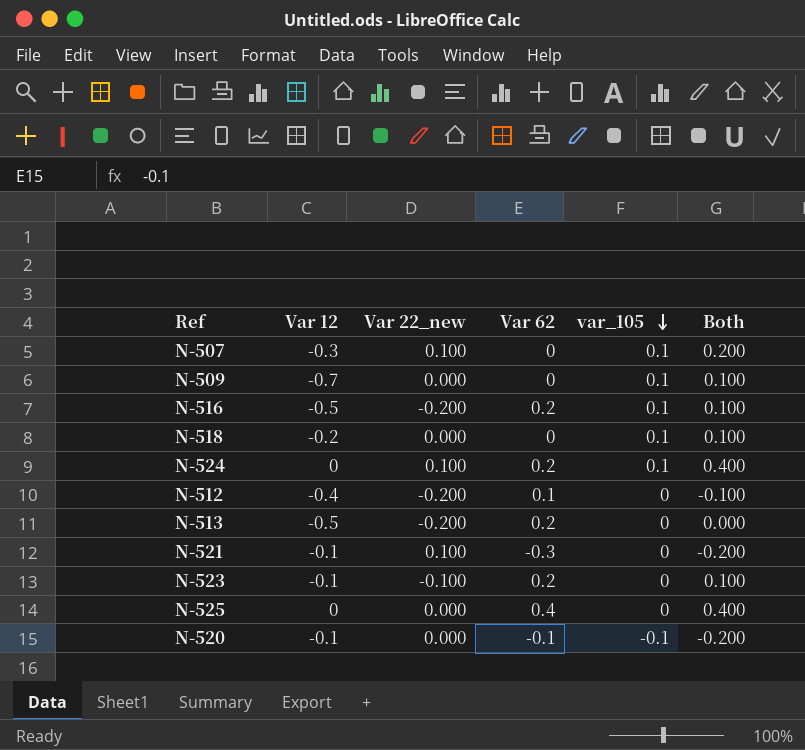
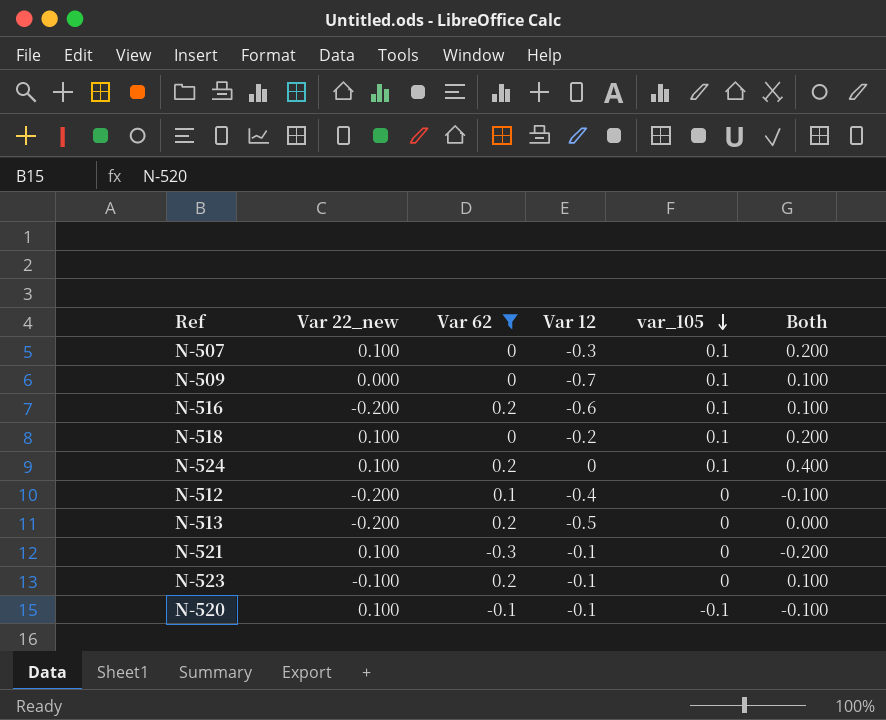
filter: none -> Var 62 != 0.4
column Var 12 | position: 2 -> 4
N-516 | Var 12: -0.5 -> -0.6
N-518 | Var 22_new: 0.000 -> 0.100
N-518 | Both: 0.100 -> 0.200
N-520 | Var 22_new: 0.000 -> 0.100
N-520 | Both: -0.200 -> -0.100

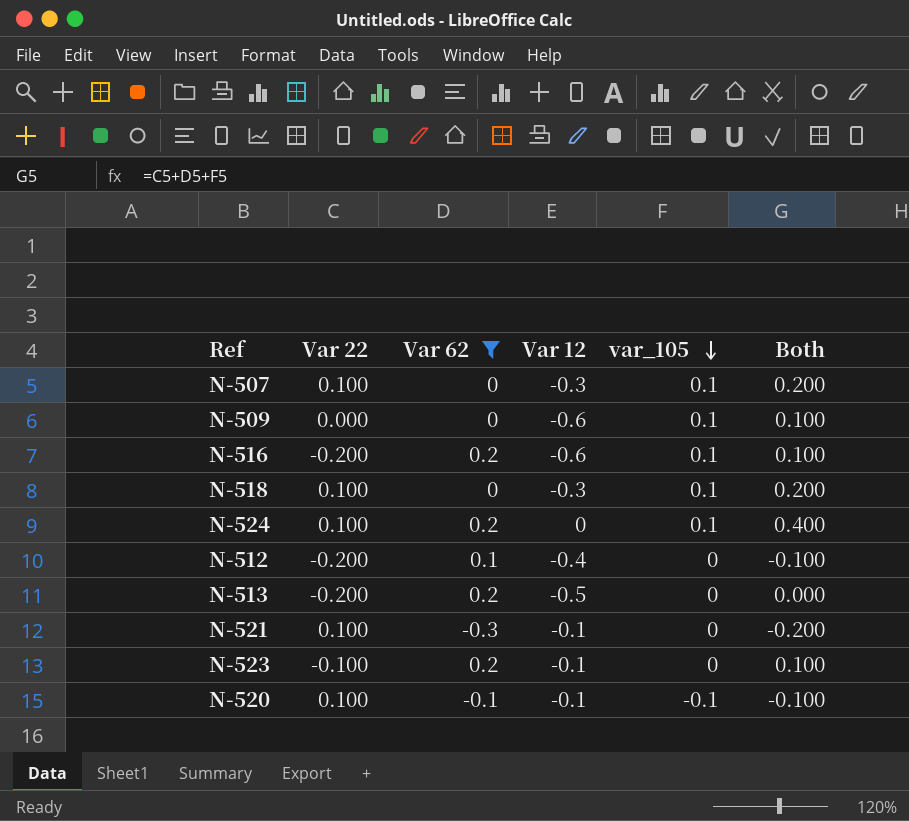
column name: Var 22_new -> Var 22
N-509 | Var 12: -0.7 -> -0.6
N-518 | Var 12: -0.2 -> -0.3

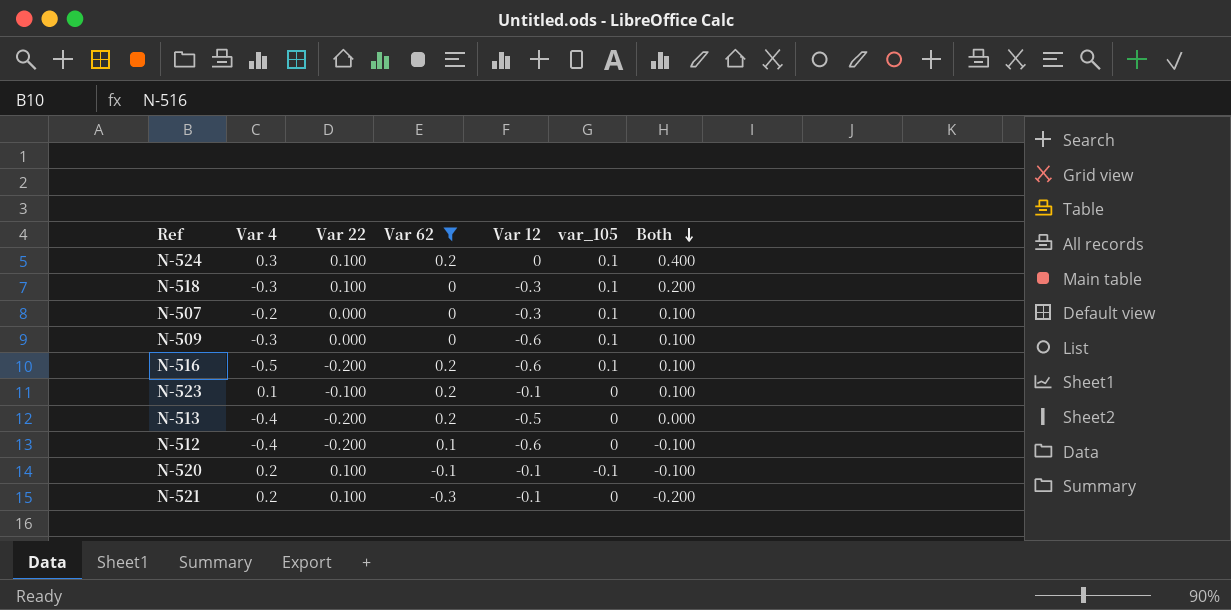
row order: var_105 descending -> Both descending
column Var 4 | position: none -> 2
N-507 | Var 22: 0.100 -> 0.000
N-507 | Both: 0.200 -> 0.100
N-512 | Var 12: -0.4 -> -0.6

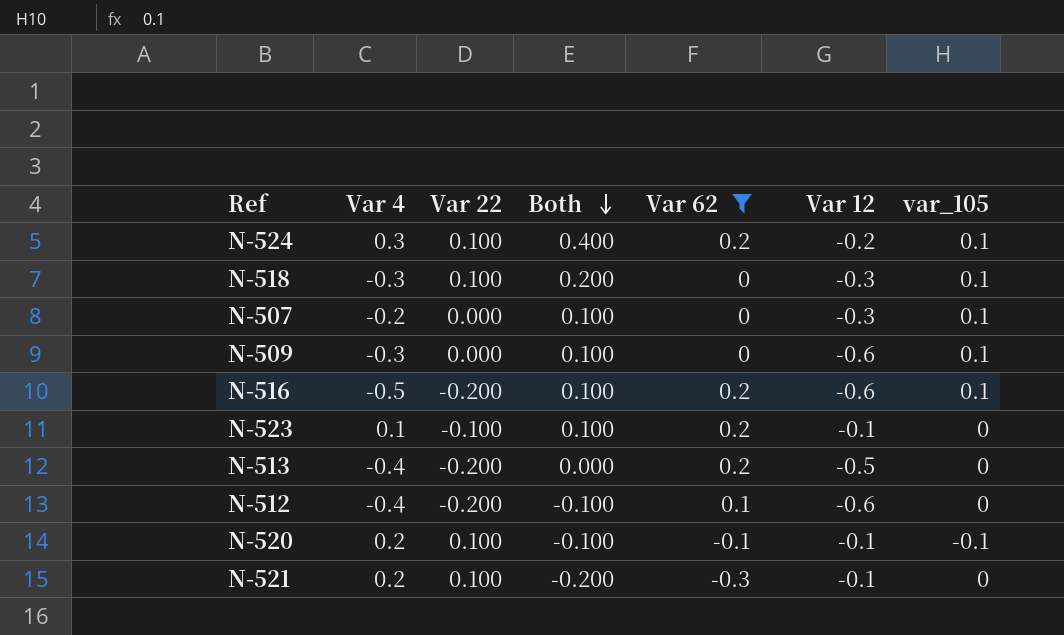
column Both | position: 7 -> 4
N-524 | Var 12: 0 -> -0.2

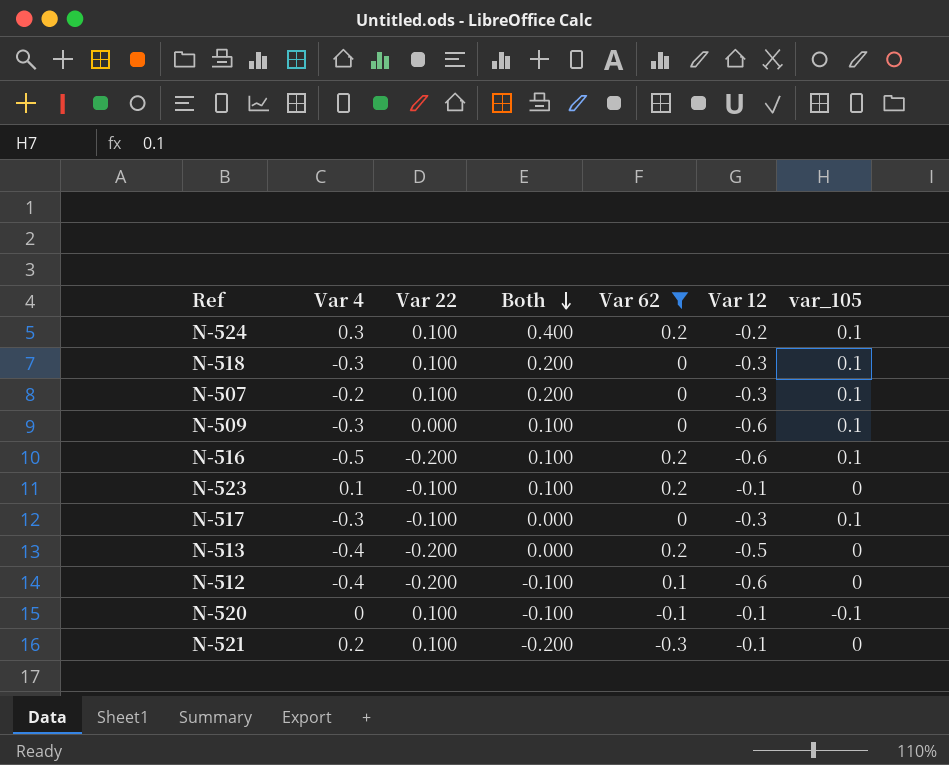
N-507 | Var 22: 0.000 -> 0.100
N-507 | Both: 0.100 -> 0.200
row N-517: none -> -0.3 | -0.100 | 0.000 | 0 | -0.3 | 0.1
N-520 | Var 4: 0.2 -> 0

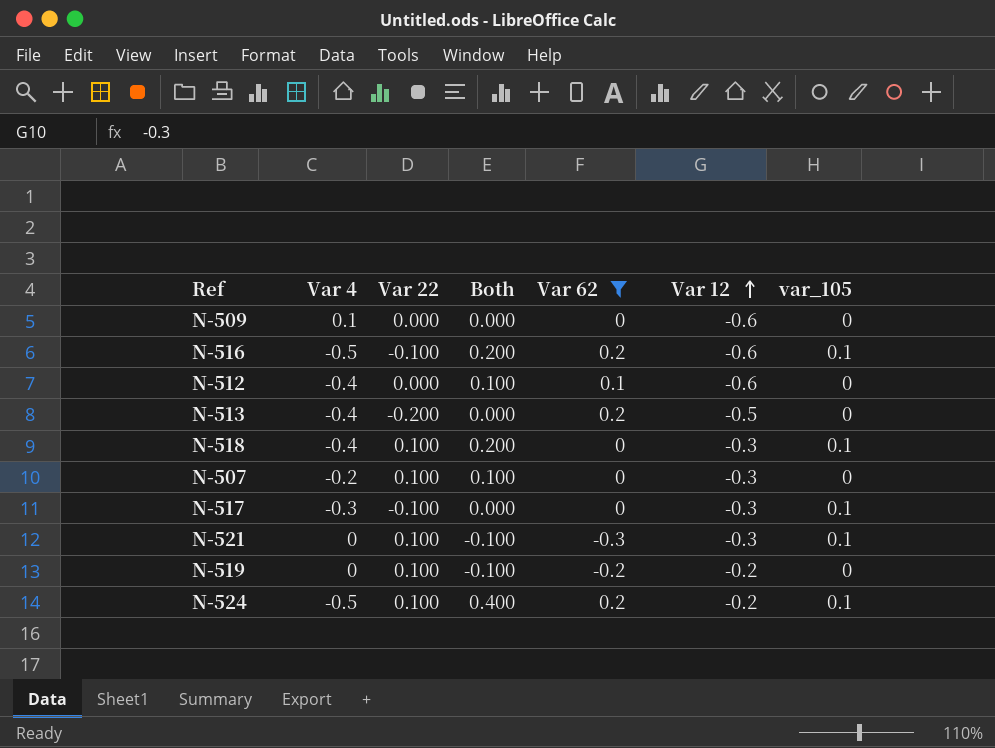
row order: Both descending -> Var 12 ascending
row N-523: 0.1 | -0.100 | 0.100 | 0.2 | -0.1 | 0 -> none
row N-520: 0 | 0.100 | -0.100 | -0.1 | -0.1 | -0.1 -> none
N-509 | Var 4: -0.3 -> 0.1
N-509 | Both: 0.100 -> 0.000
N-509 | var_105: 0.1 -> 0
N-516 | Var 22: -0.200 -> -0.100
N-516 | Both: 0.100 -> 0.200
N-512 | Var 22: -0.200 -> 0.000
N-512 | Both: -0.100 -> 0.100
N-518 | Var 4: -0.3 -> -0.4
N-507 | Both: 0.200 -> 0.100
N-507 | var_105: 0.1 -> 0
N-521 | Var 4: 0.2 -> 0
N-521 | Both: -0.200 -> -0.100
N-521 | Var 12: -0.1 -> -0.3
N-521 | var_105: 0 -> 0.1
row N-519: none -> 0 | 0.100 | -0.100 | -0.2 | -0.2 | 0
N-524 | Var 4: 0.3 -> -0.5

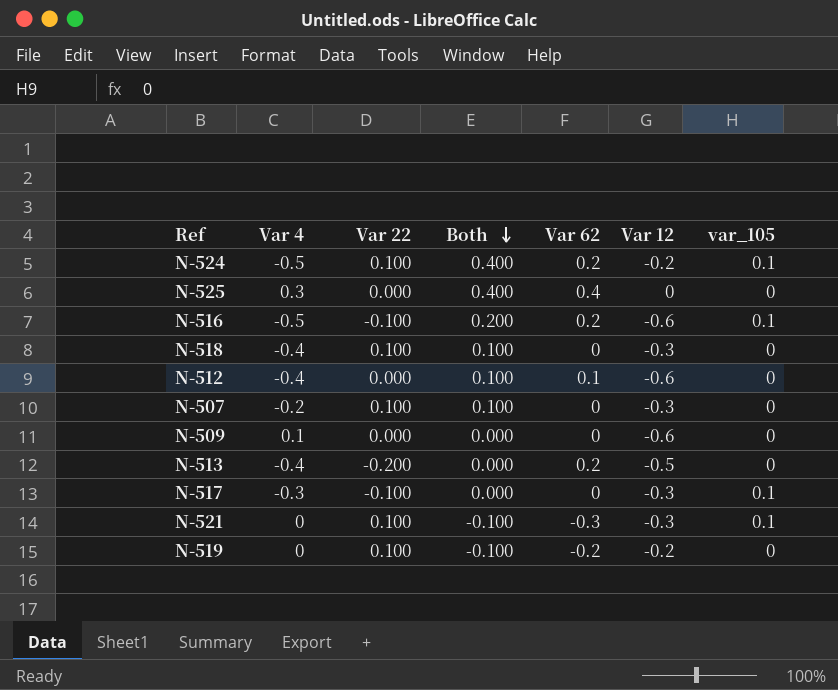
filter: Var 62 != 0.4 -> none
row order: Var 12 ascending -> Both descending
N-518 | Both: 0.200 -> 0.100
N-518 | var_105: 0.1 -> 0

